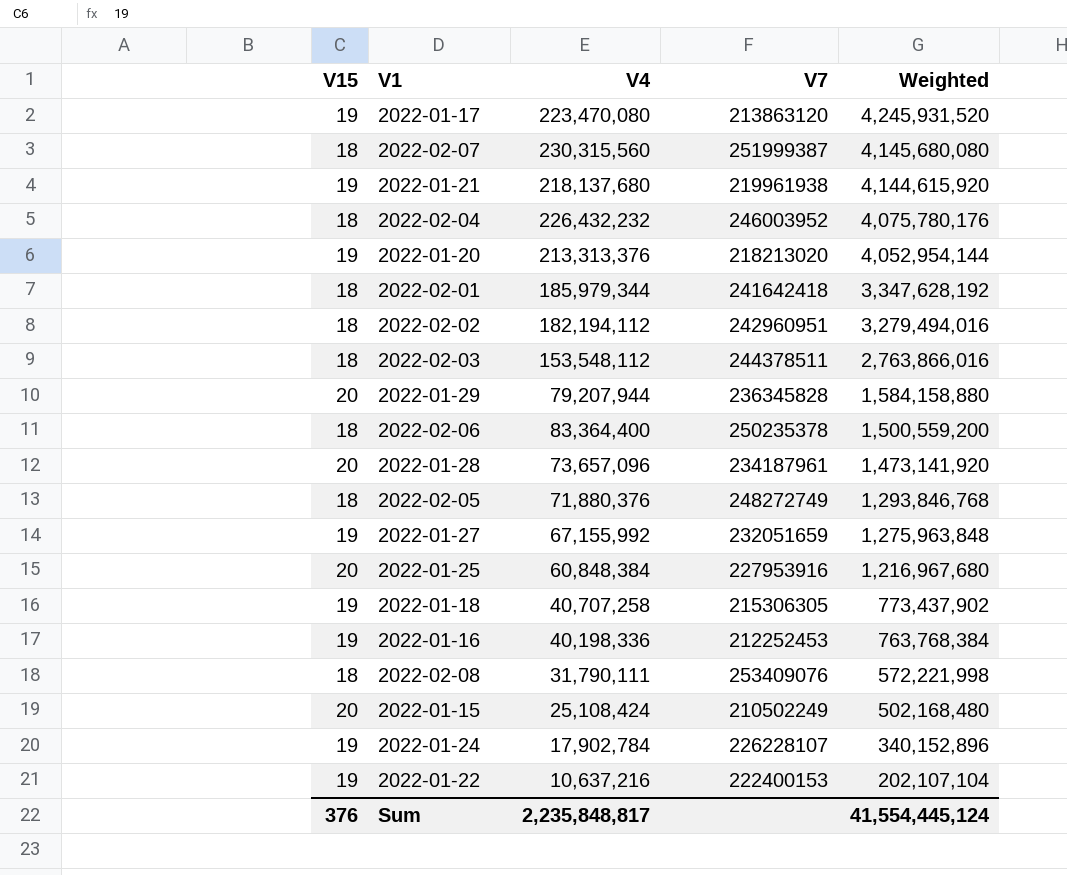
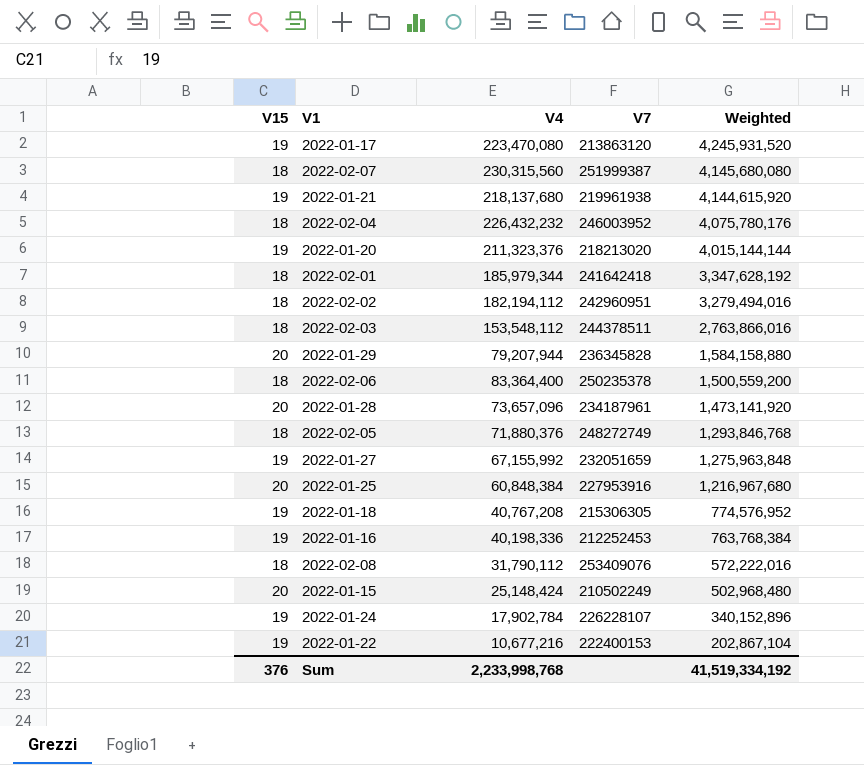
2022-01-20 | V4: 213,313,376 -> 211,323,376
2022-01-20 | Weighted: 4,052,954,144 -> 4,015,144,144
2022-01-18 | V4: 40,707,258 -> 40,767,208
2022-01-18 | Weighted: 773,437,902 -> 774,576,952
2022-02-08 | V4: 31,790,111 -> 31,790,112
2022-02-08 | Weighted: 572,221,998 -> 572,222,016
2022-01-15 | V4: 25,108,424 -> 25,148,424
2022-01-15 | Weighted: 502,168,480 -> 502,968,480
2022-01-22 | V4: 10,637,216 -> 10,677,216
2022-01-22 | Weighted: 202,107,104 -> 202,867,104
Sum | V4: 2,235,848,817 -> 2,233,998,768
Sum | Weighted: 41,554,445,124 -> 41,519,334,192

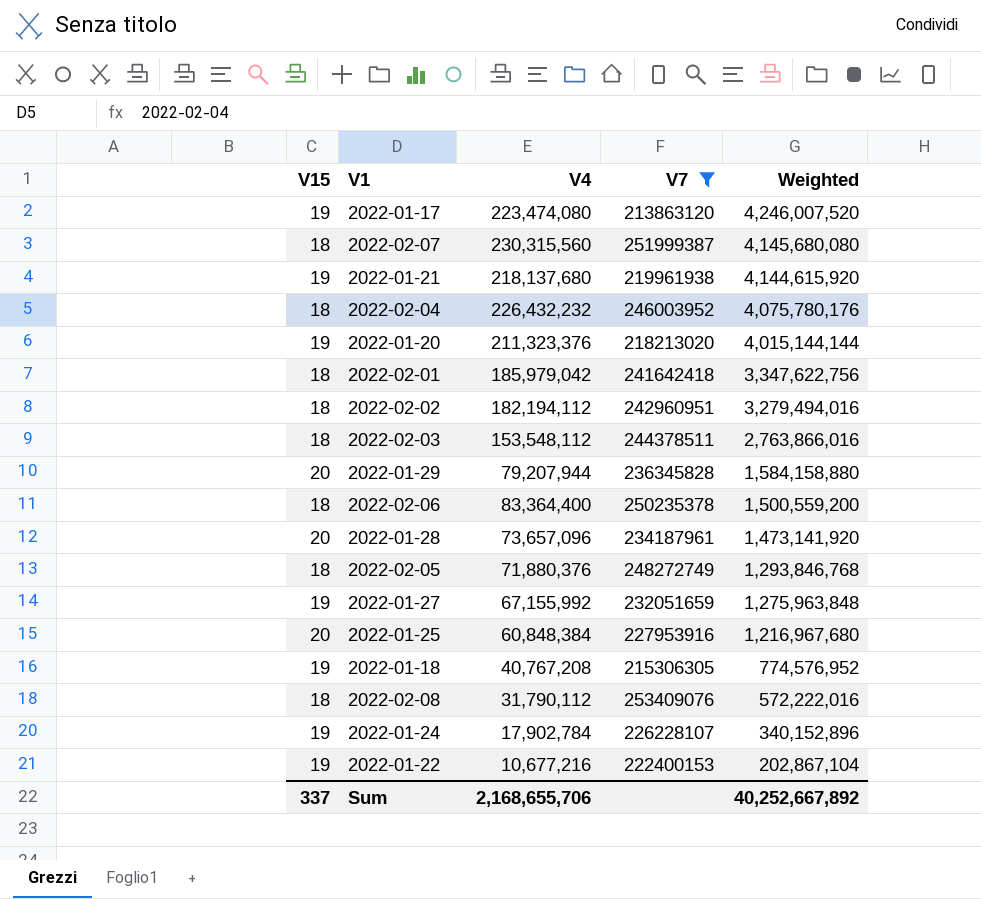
filter: none -> V7 >= 213863120
2022-01-17 | V4: 223,470,080 -> 223,474,080
2022-01-17 | Weighted: 4,245,931,520 -> 4,246,007,520
2022-02-01 | V4: 185,979,344 -> 185,979,042
2022-02-01 | Weighted: 3,347,628,192 -> 3,347,622,756
Sum | V15: 376 -> 337
Sum | V4: 2,233,998,768 -> 2,168,655,706
Sum | Weighted: 41,519,334,192 -> 40,252,667,892

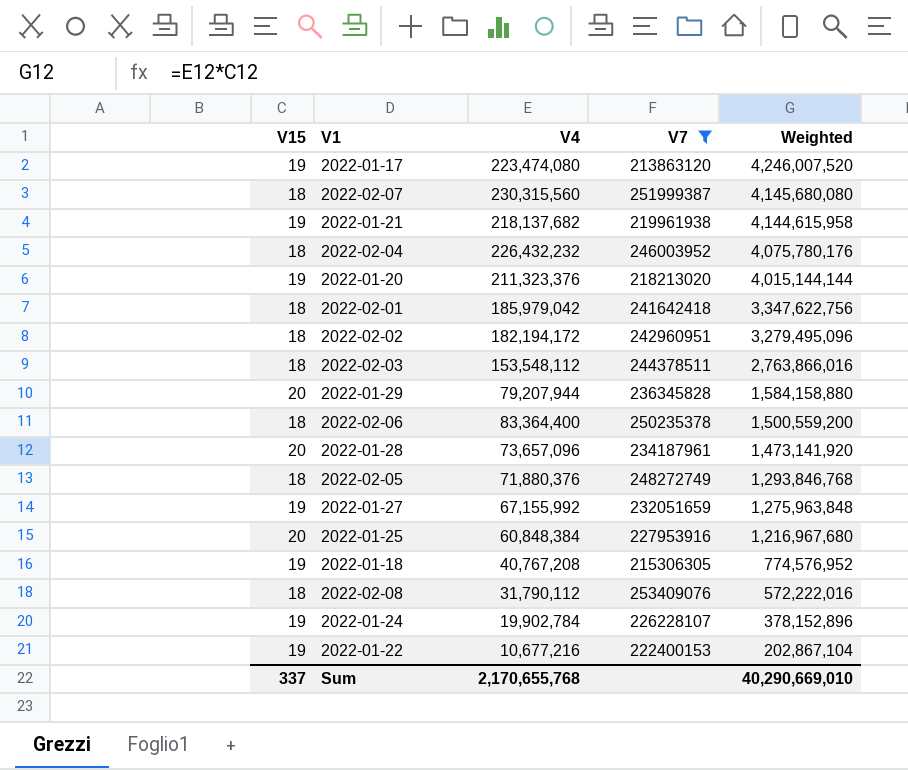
2022-01-21 | V4: 218,137,680 -> 218,137,682
2022-01-21 | Weighted: 4,144,615,920 -> 4,144,615,958
2022-02-02 | V4: 182,194,112 -> 182,194,172
2022-02-02 | Weighted: 3,279,494,016 -> 3,279,495,096
2022-01-24 | V4: 17,902,784 -> 19,902,784
2022-01-24 | Weighted: 340,152,896 -> 378,152,896
Sum | V4: 2,168,655,706 -> 2,170,655,768
Sum | Weighted: 40,252,667,892 -> 40,290,669,010

